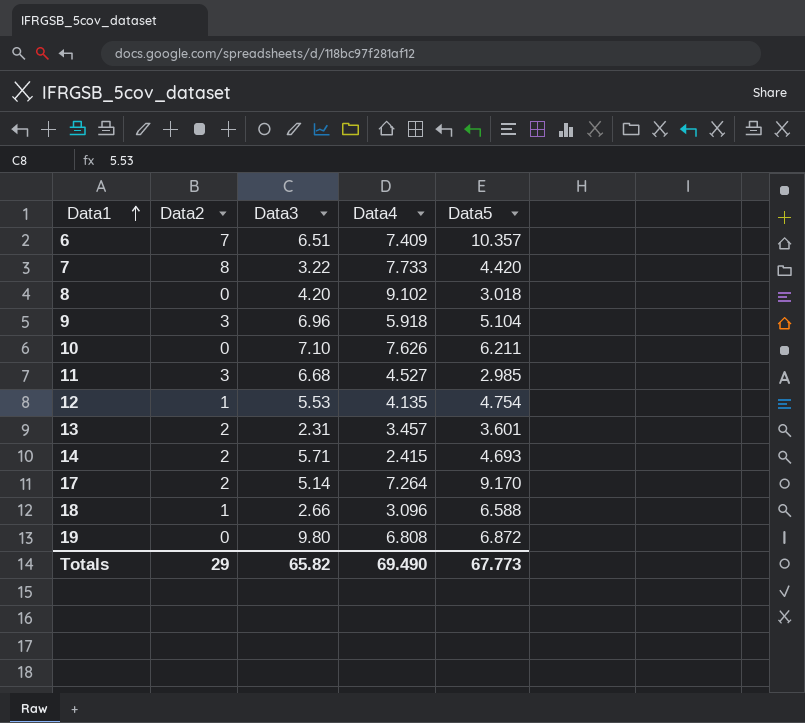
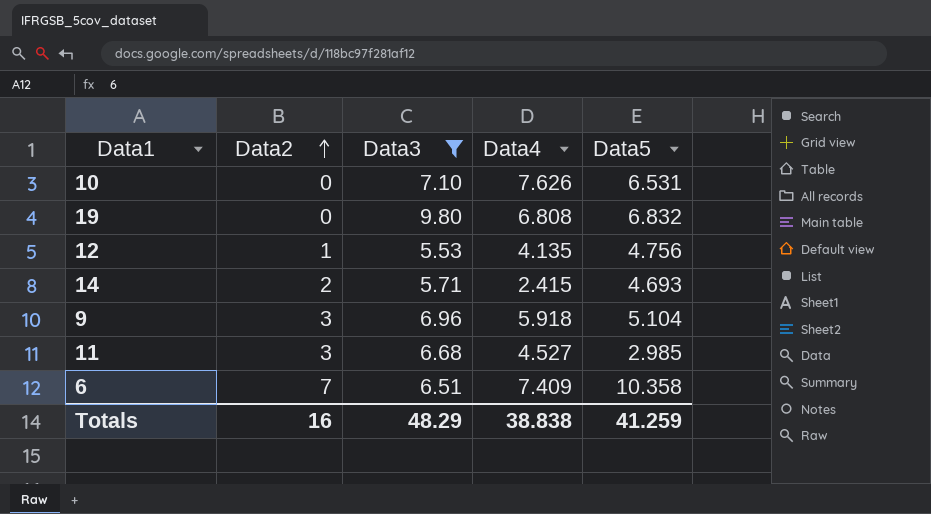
filter: none -> Data3 >= 5.53
row order: Data1 ascending -> Data2 ascending
10 | Data5: 6.211 -> 6.531
19 | Data5: 6.872 -> 6.832
12 | Data5: 4.754 -> 4.756
6 | Data5: 10.357 -> 10.358
Totals | Data2: 29 -> 16
Totals | Data3: 65.82 -> 48.29
Totals | Data4: 69.490 -> 38.838
Totals | Data5: 67.773 -> 41.259

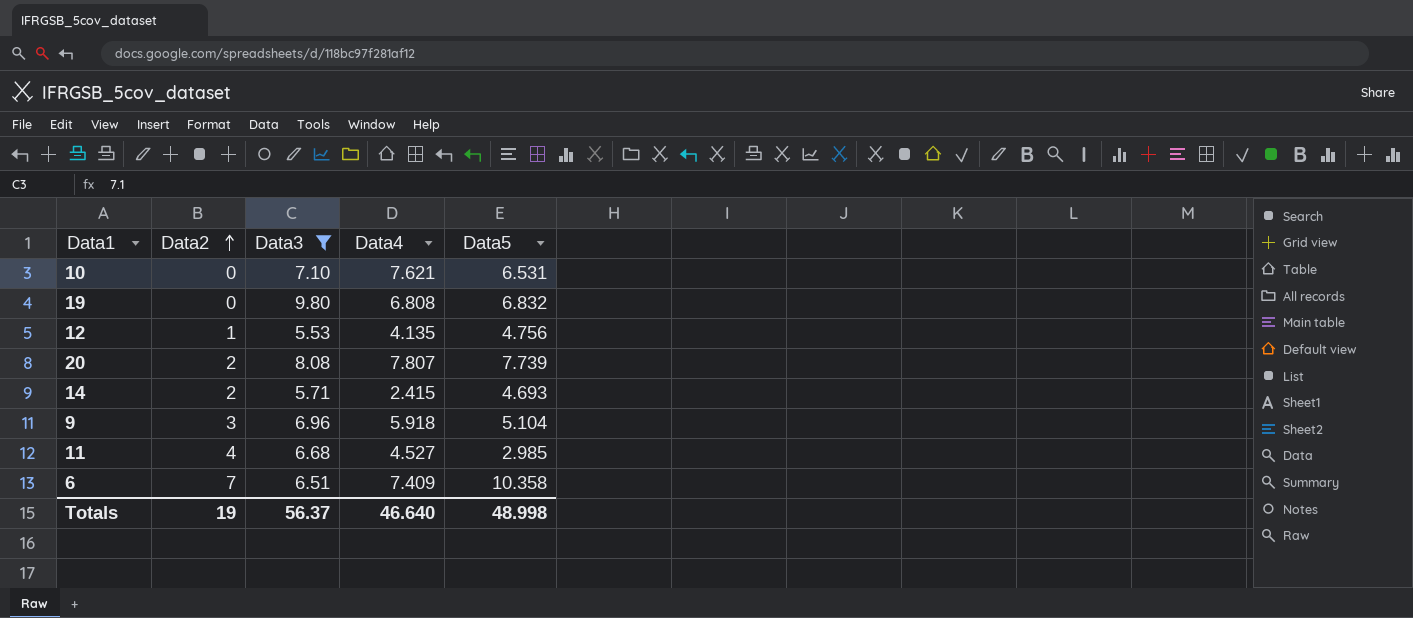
10 | Data4: 7.626 -> 7.621
row 20: none -> 2 | 8.08 | 7.807 | 7.739
11 | Data2: 3 -> 4
Totals | Data2: 16 -> 19
Totals | Data3: 48.29 -> 56.37
Totals | Data4: 38.838 -> 46.640
Totals | Data5: 41.259 -> 48.998

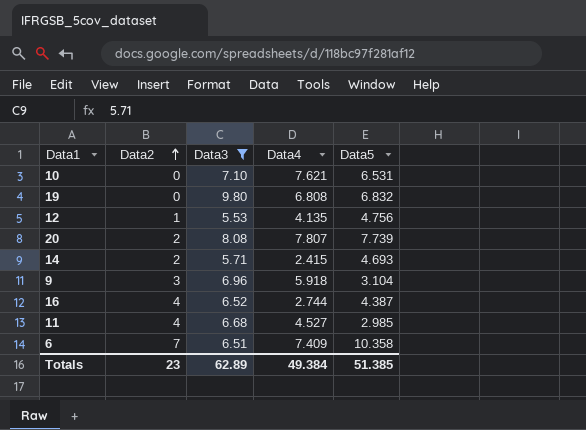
9 | Data5: 5.104 -> 3.104
row 16: none -> 4 | 6.52 | 2.744 | 4.387
Totals | Data2: 19 -> 23
Totals | Data3: 56.37 -> 62.89
Totals | Data4: 46.640 -> 49.384
Totals | Data5: 48.998 -> 51.385

